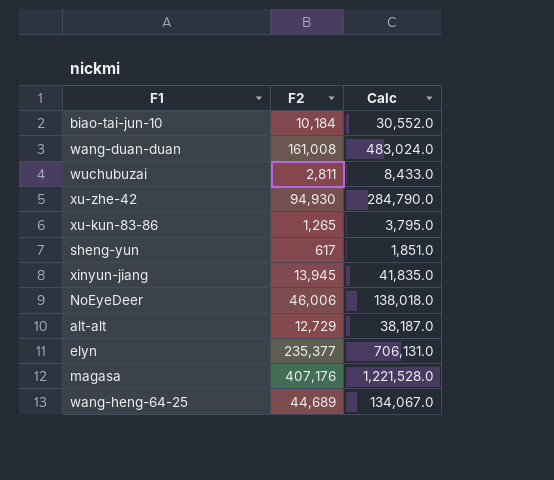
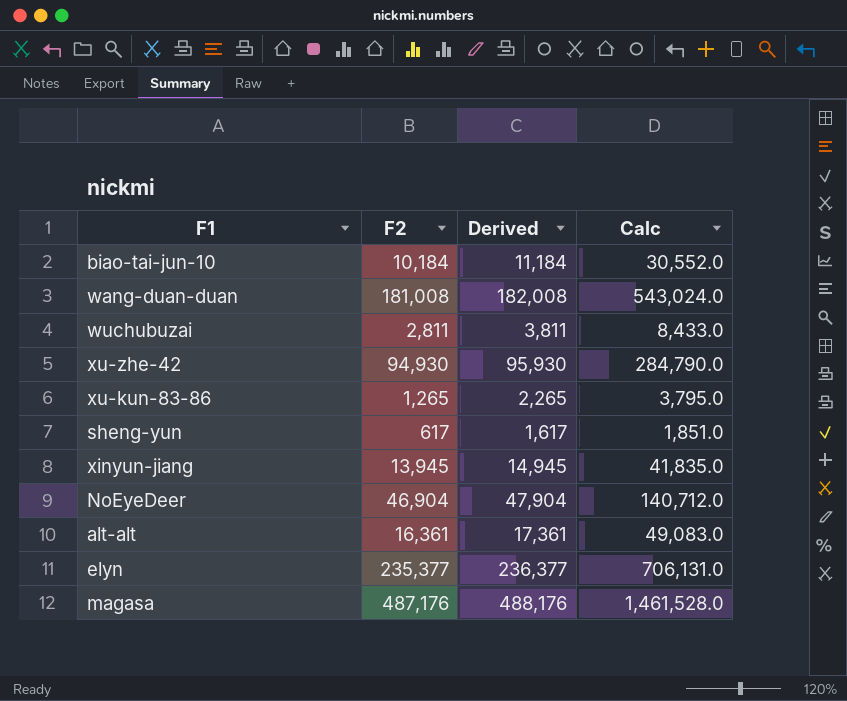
column Derived | formula: none -> [F2] + 1000
row wang-heng-64-25: 44,689 | 134,067.0 -> none
wang-duan-duan | F2: 161,008 -> 181,008
wang-duan-duan | Calc: 483,024.0 -> 543,024.0
NoEyeDeer | F2: 46,006 -> 46,904
NoEyeDeer | Calc: 138,018.0 -> 140,712.0
alt-alt | F2: 12,729 -> 16,361
alt-alt | Calc: 38,187.0 -> 49,083.0
magasa | F2: 407,176 -> 487,176
magasa | Calc: 1,221,528.0 -> 1,461,528.0

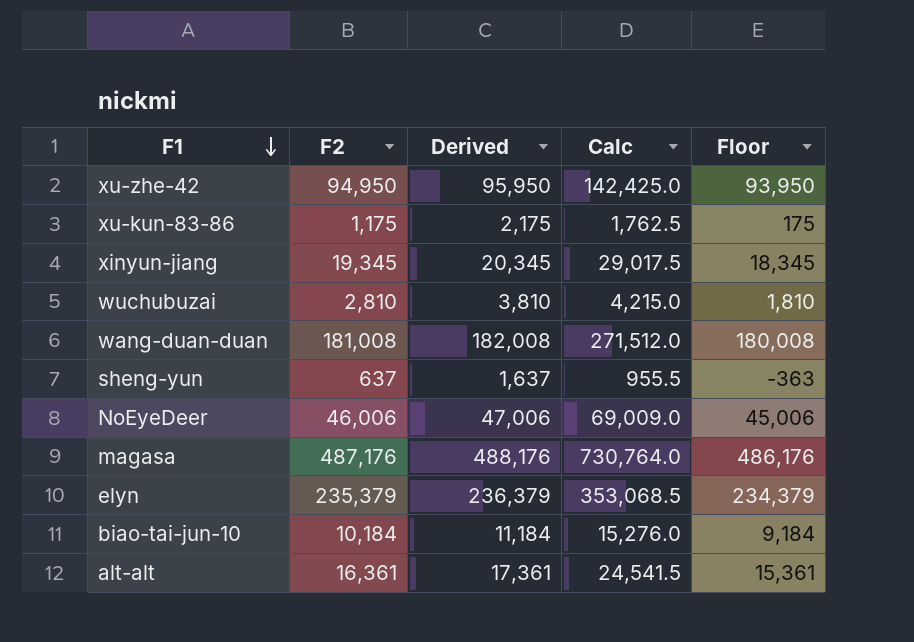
row order: none -> F1 descending
column Calc | formula: [F2] * 3 -> [F2] * 1.5
column Floor | formula: none -> [F2] - 1000
xu-zhe-42 | F2: 94,930 -> 94,950
xu-zhe-42 | Derived: 95,930 -> 95,950
xu-kun-83-86 | F2: 1,265 -> 1,175
xu-kun-83-86 | Derived: 2,265 -> 2,175
xinyun-jiang | F2: 13,945 -> 19,345
xinyun-jiang | Derived: 14,945 -> 20,345
wuchubuzai | F2: 2,811 -> 2,810
wuchubuzai | Derived: 3,811 -> 3,810
sheng-yun | F2: 617 -> 637
sheng-yun | Derived: 1,617 -> 1,637
NoEyeDeer | F2: 46,904 -> 46,006
NoEyeDeer | Derived: 47,904 -> 47,006
elyn | F2: 235,377 -> 235,379
elyn | Derived: 236,377 -> 236,379

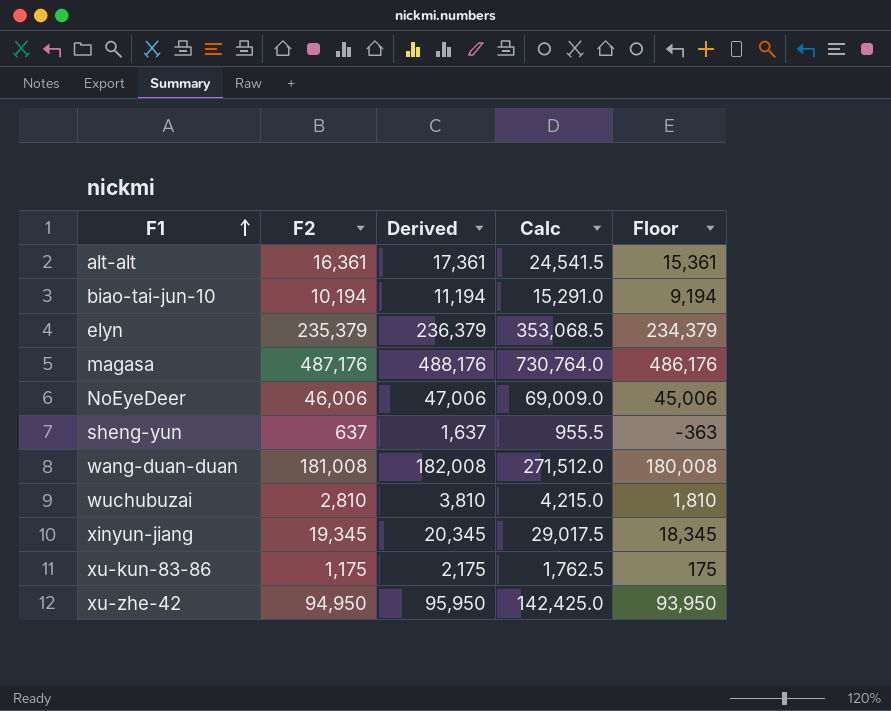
row order: F1 descending -> F1 ascending
biao-tai-jun-10 | F2: 10,184 -> 10,194
biao-tai-jun-10 | Derived: 11,184 -> 11,194
biao-tai-jun-10 | Calc: 15,276.0 -> 15,291.0
biao-tai-jun-10 | Floor: 9,184 -> 9,194

